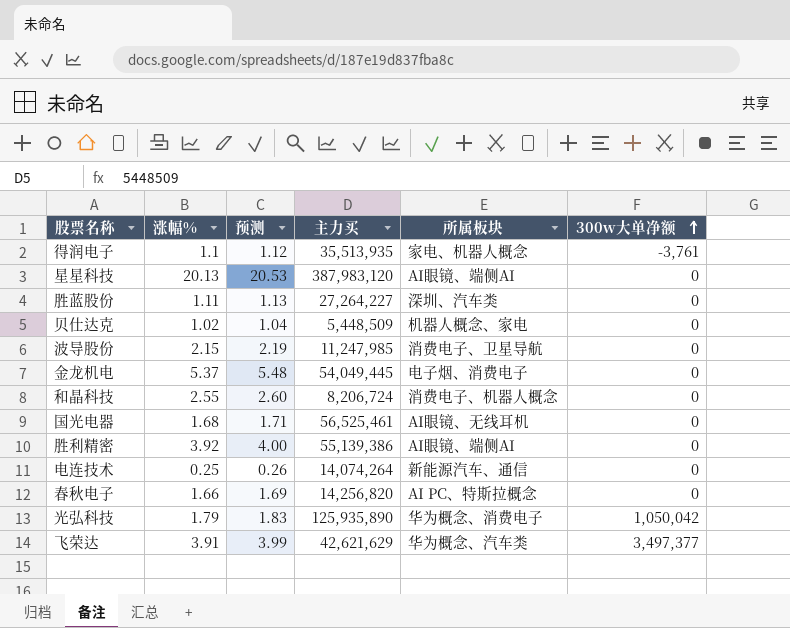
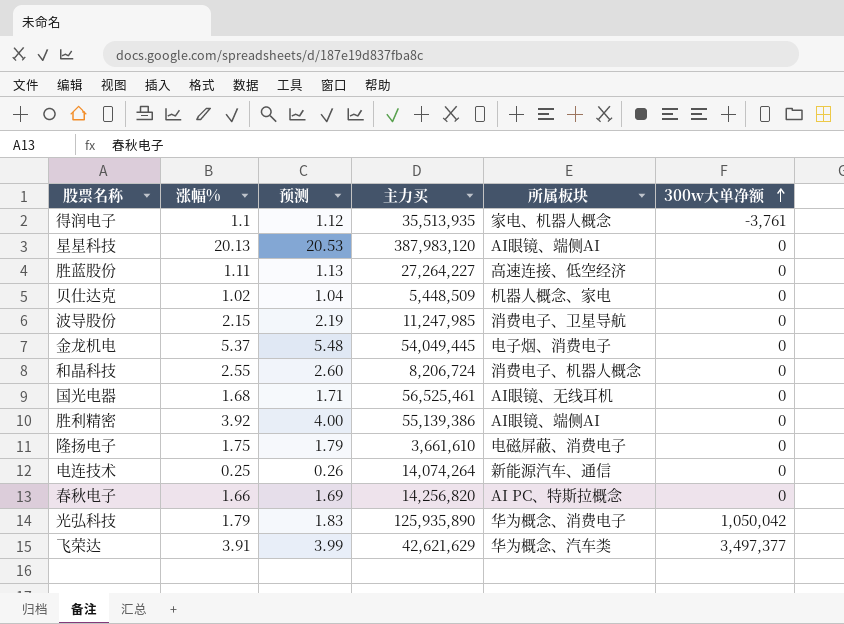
胜蓝股份 | 所属板块: 深圳、汽车类 -> 高速连接、低空经济
row 隆扬电子: none -> 1.75 | 1.79 | 3,661,610 | 电磁屏蔽、消费电子 | 0

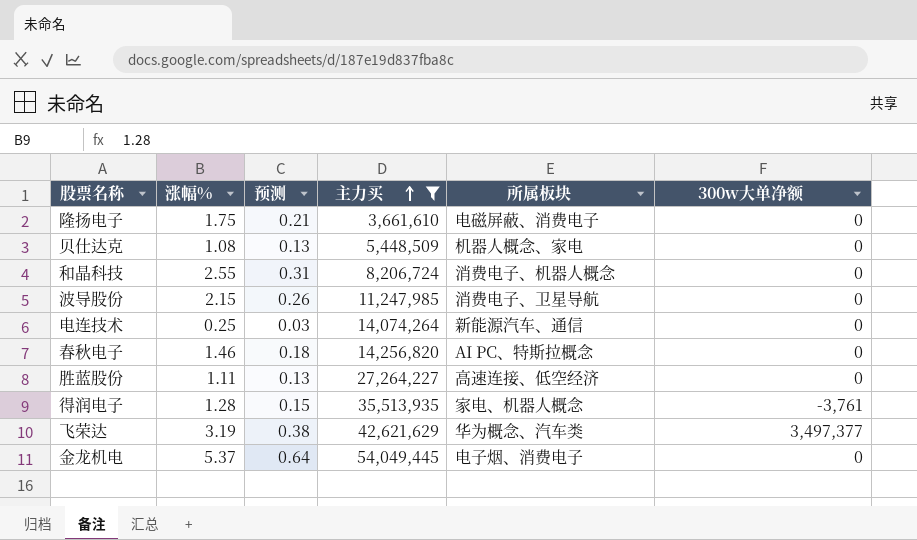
filter: none -> 主力买 <= 54,049,445
row order: 300w大单净额 ascending -> 主力买 ascending
column 预测 | formula: [涨幅%] * 1.02 -> [涨幅%] * 0.12
贝仕达克 | 涨幅%: 1.02 -> 1.08
春秋电子 | 涨幅%: 1.66 -> 1.46
得润电子 | 涨幅%: 1.1 -> 1.28
飞荣达 | 涨幅%: 3.91 -> 3.19

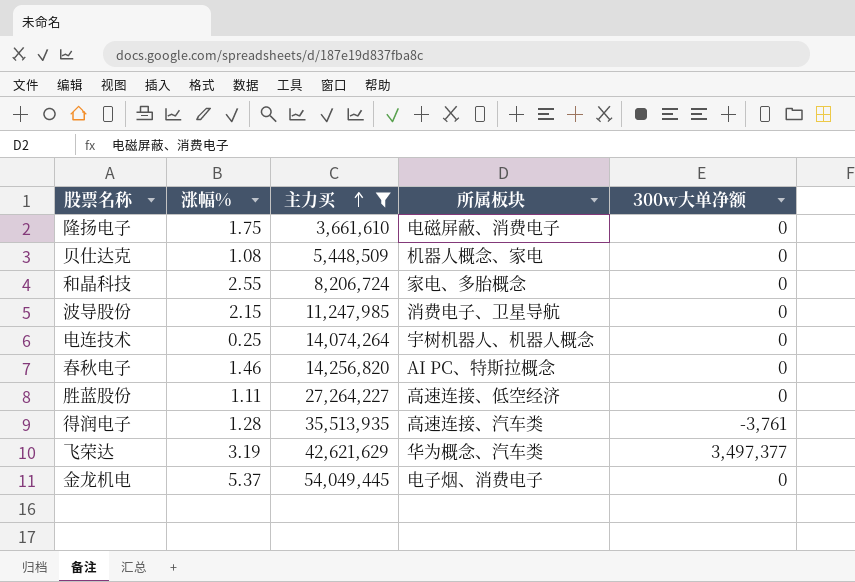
column 预测 | formula: [涨幅%] * 0.12 -> none
和晶科技 | 所属板块: 消费电子、机器人概念 -> 家电、多胎概念
电连技术 | 所属板块: 新能源汽车、通信 -> 宇树机器人、机器人概念
得润电子 | 所属板块: 家电、机器人概念 -> 高速连接、汽车类

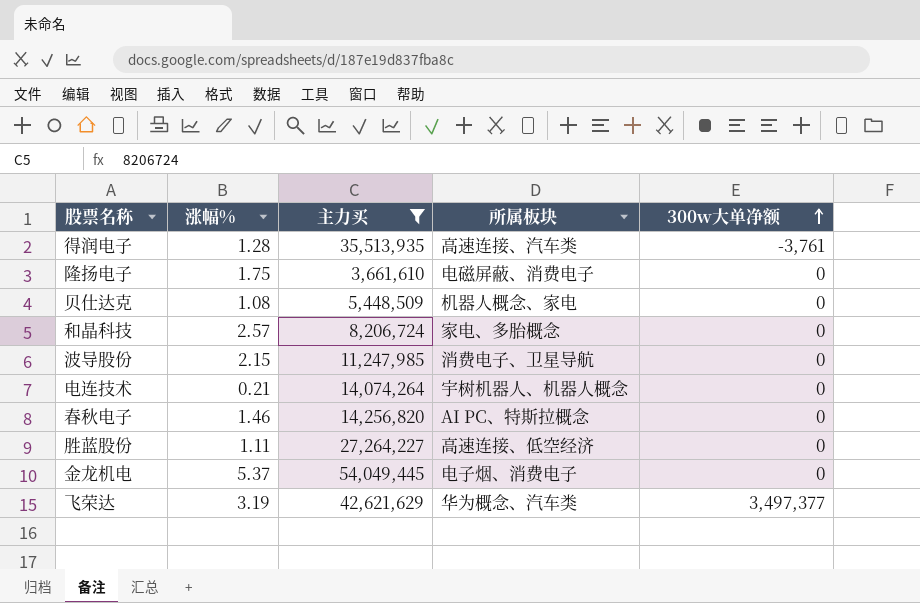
row order: 主力买 ascending -> 300w大单净额 ascending
和晶科技 | 涨幅%: 2.55 -> 2.57
电连技术 | 涨幅%: 0.25 -> 0.21

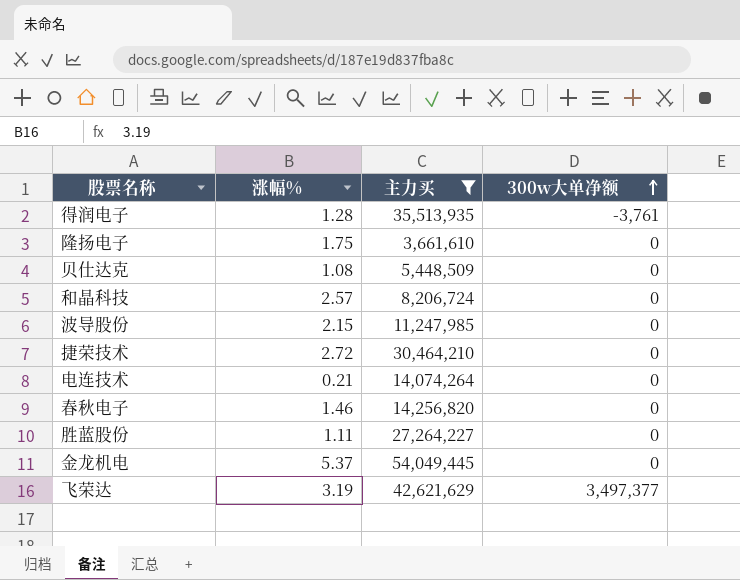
column 所属板块 | position: 4 -> none
row 捷荣技术: none -> 2.72 | 30,464,210 | 0

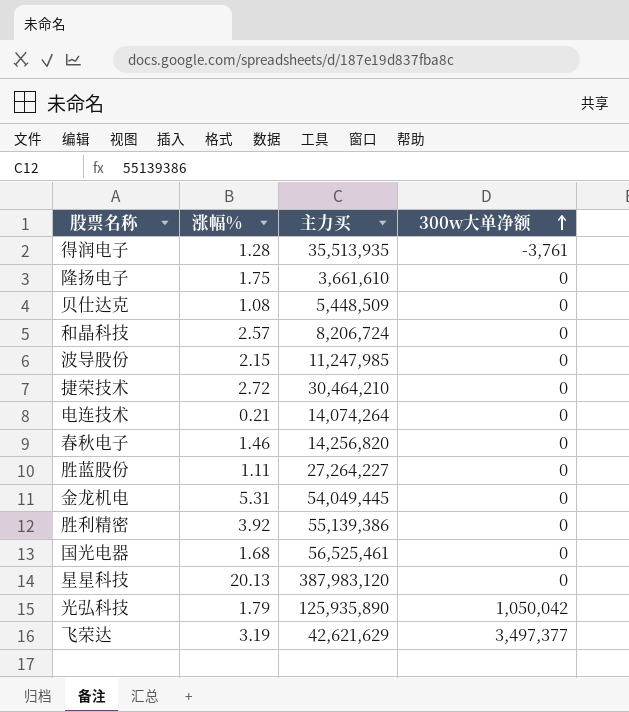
filter: 主力买 <= 54,049,445 -> none
金龙机电 | 涨幅%: 5.37 -> 5.31

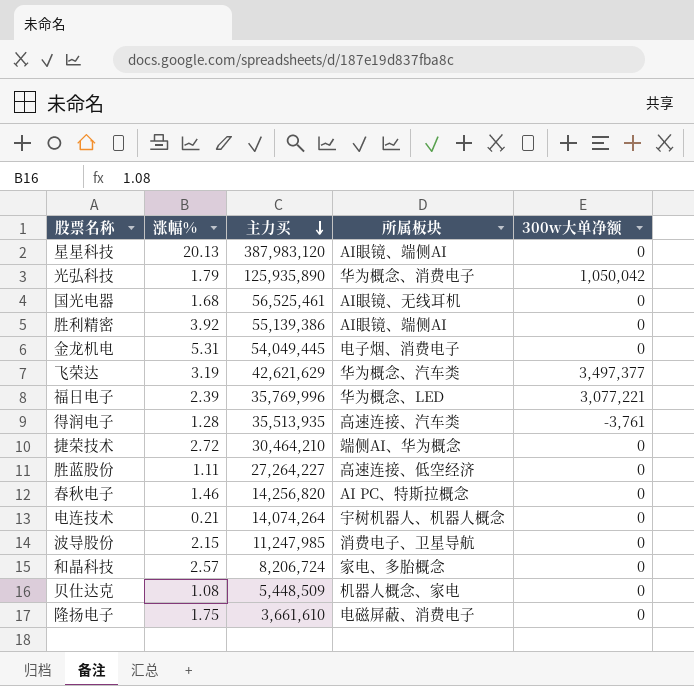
row order: 300w大单净额 ascending -> 主力买 descending
column 所属板块 | position: none -> 4
row 福日电子: none -> 2.39 | 35,769,996 | 华为概念、LED | 3,077,221

